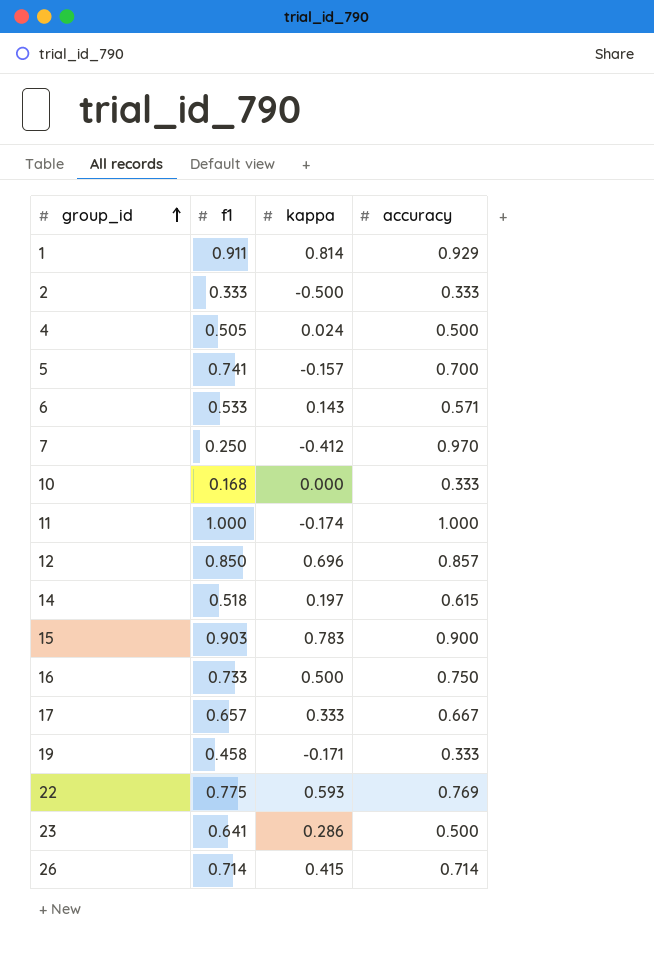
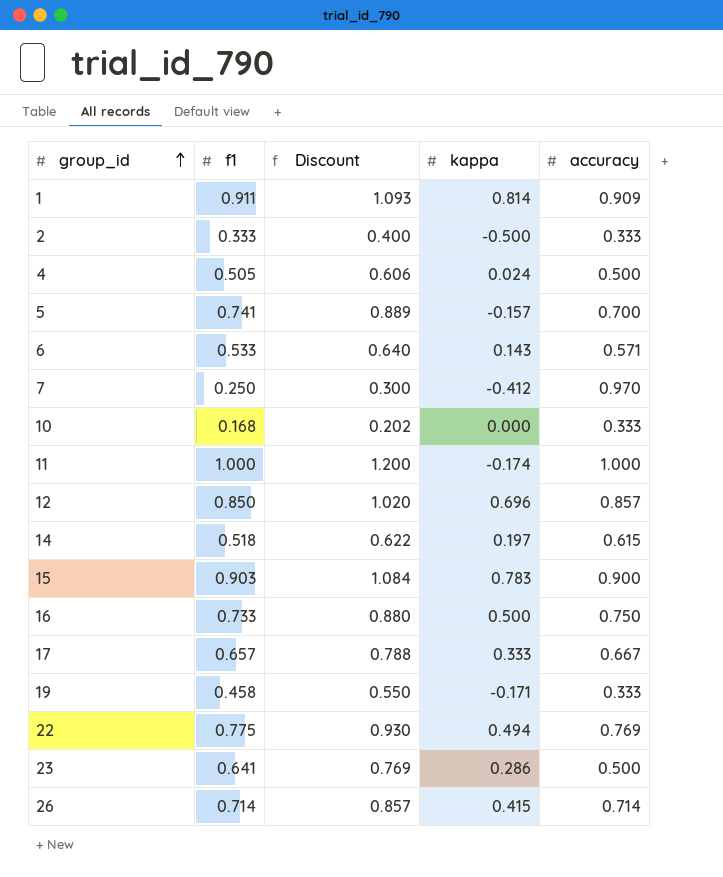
column Discount | formula: none -> [f1] * 1.2
1 | accuracy: 0.929 -> 0.909
22 | kappa: 0.593 -> 0.494

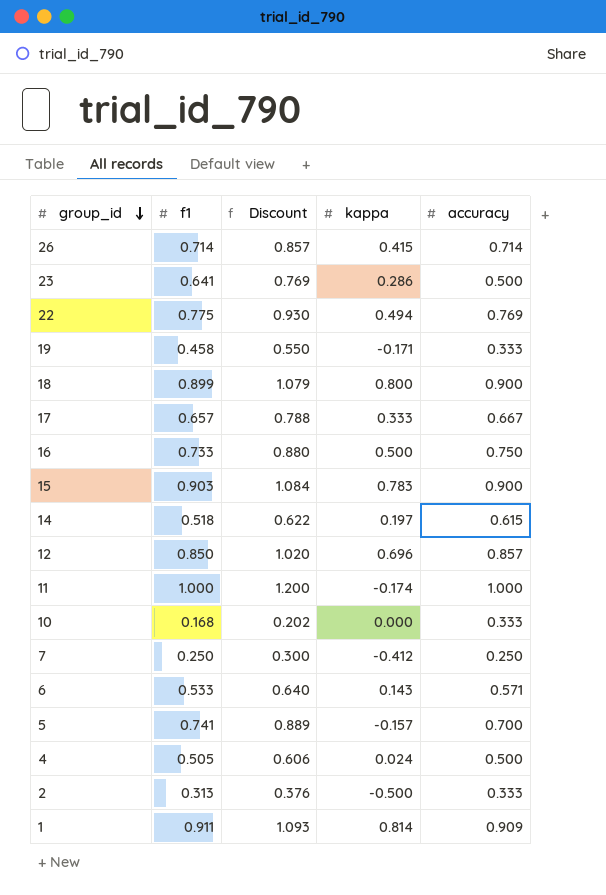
row order: group_id ascending -> group_id descending
row 18: none -> 0.899 | 1.079 | 0.800 | 0.900
7 | accuracy: 0.970 -> 0.250
2 | f1: 0.333 -> 0.313
2 | Discount: 0.400 -> 0.376

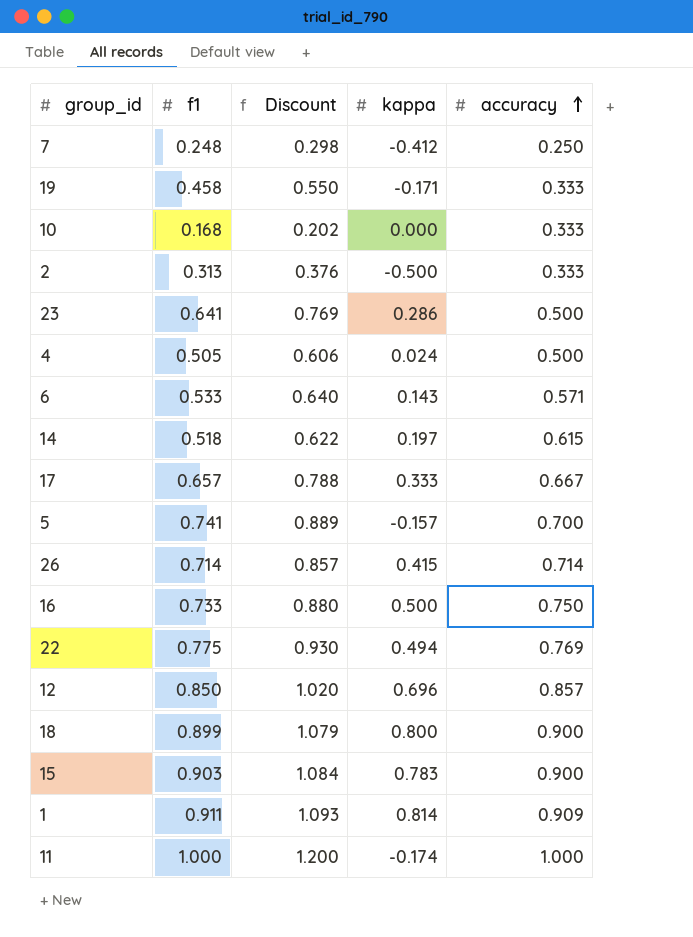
row order: group_id descending -> accuracy ascending
7 | f1: 0.250 -> 0.248
7 | Discount: 0.300 -> 0.298

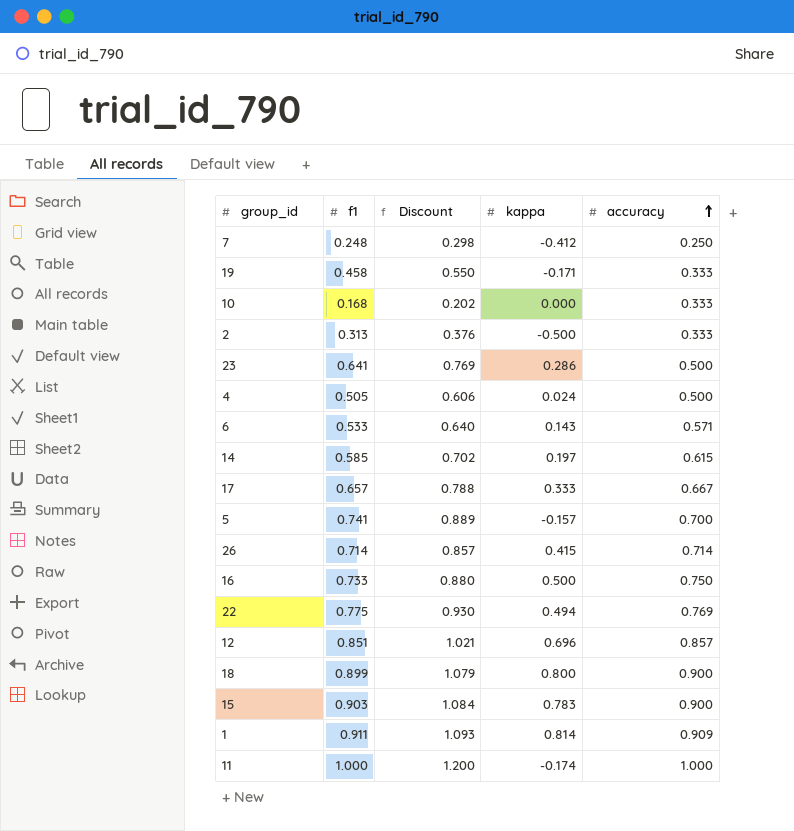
14 | f1: 0.518 -> 0.585
14 | Discount: 0.622 -> 0.702
12 | f1: 0.850 -> 0.851
12 | Discount: 1.020 -> 1.021

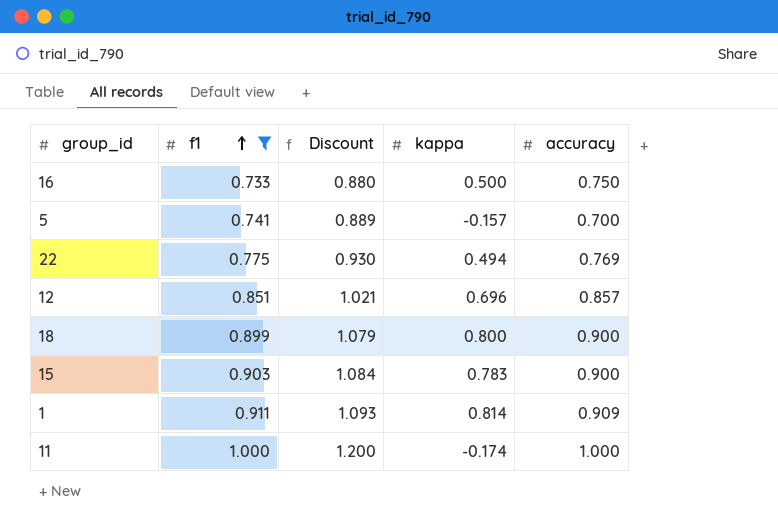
filter: none -> f1 >= 0.733
row order: accuracy ascending -> f1 ascending

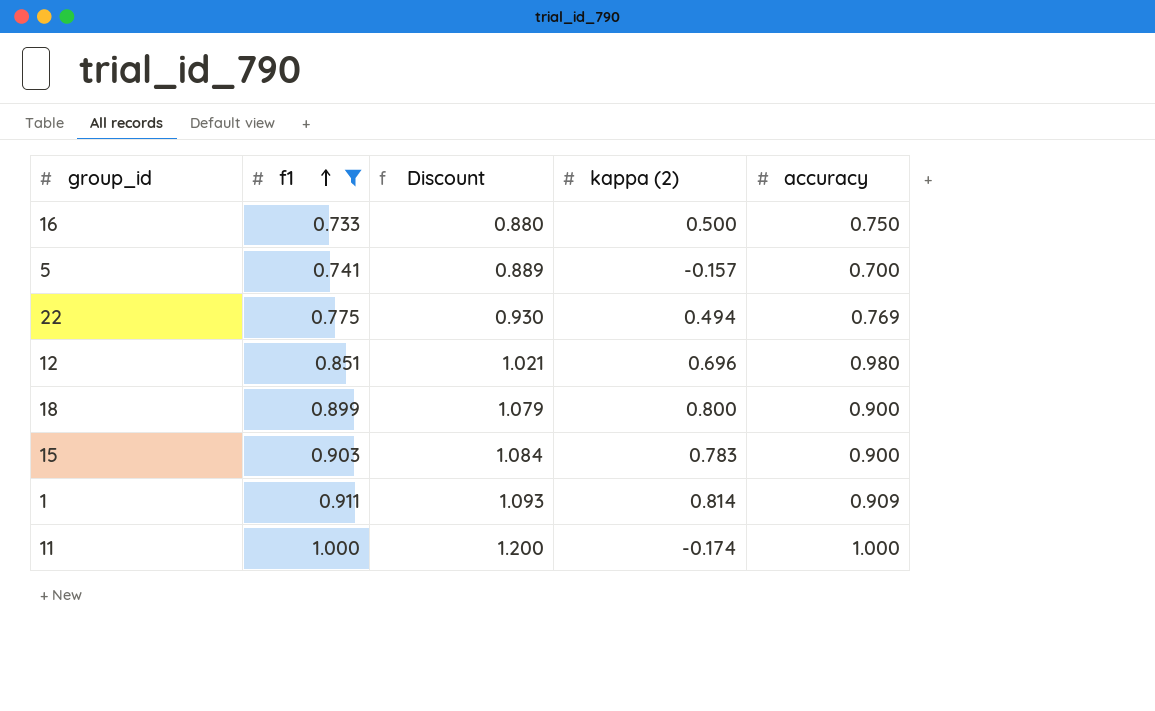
column name: kappa -> kappa (2)
12 | accuracy: 0.857 -> 0.980

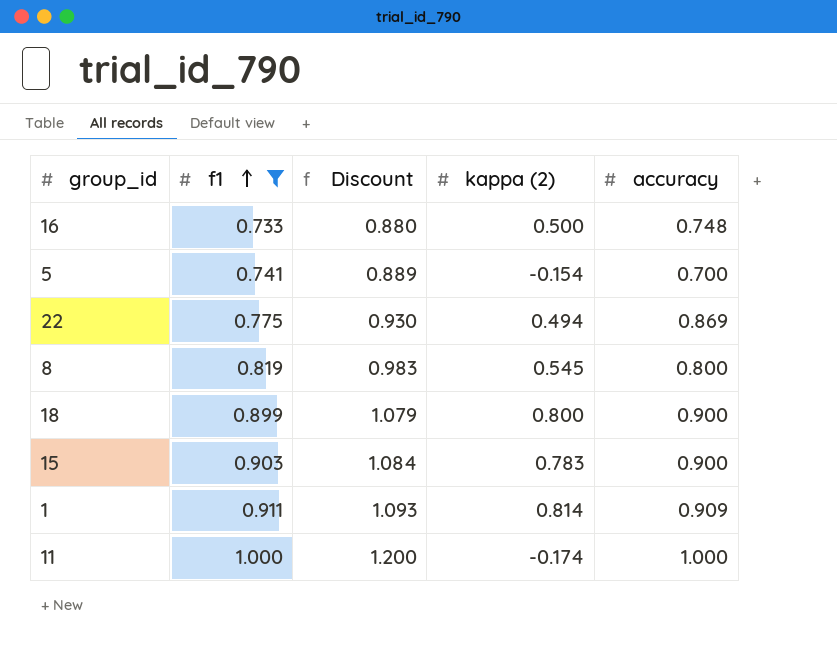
row 12: 0.851 | 1.021 | 0.696 | 0.980 -> none
16 | accuracy: 0.750 -> 0.748
5 | kappa (2): -0.157 -> -0.154
22 | accuracy: 0.769 -> 0.869
row 8: none -> 0.819 | 0.983 | 0.545 | 0.800

